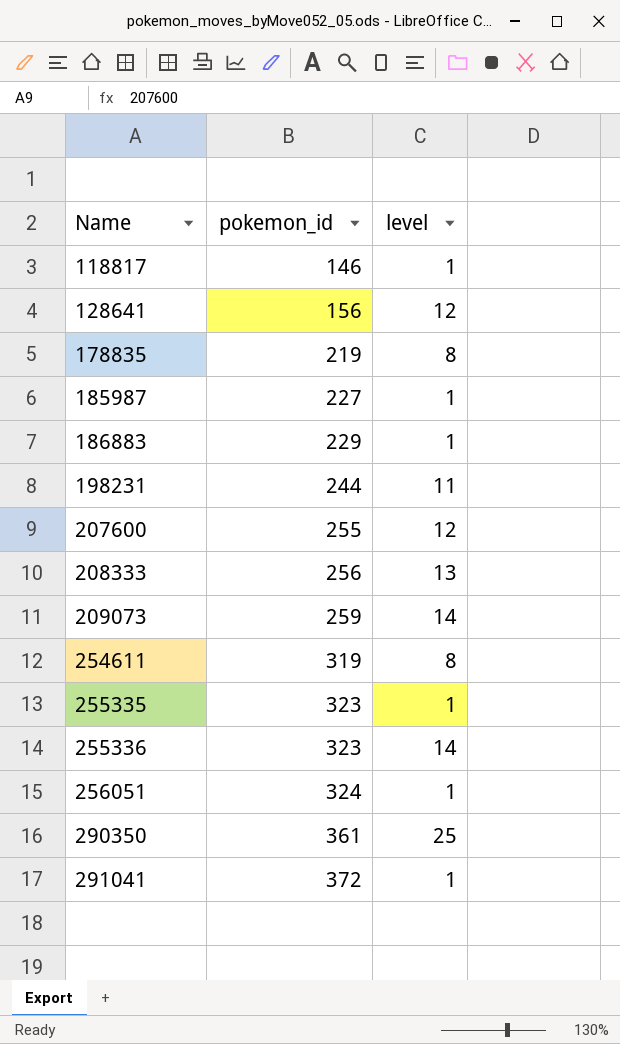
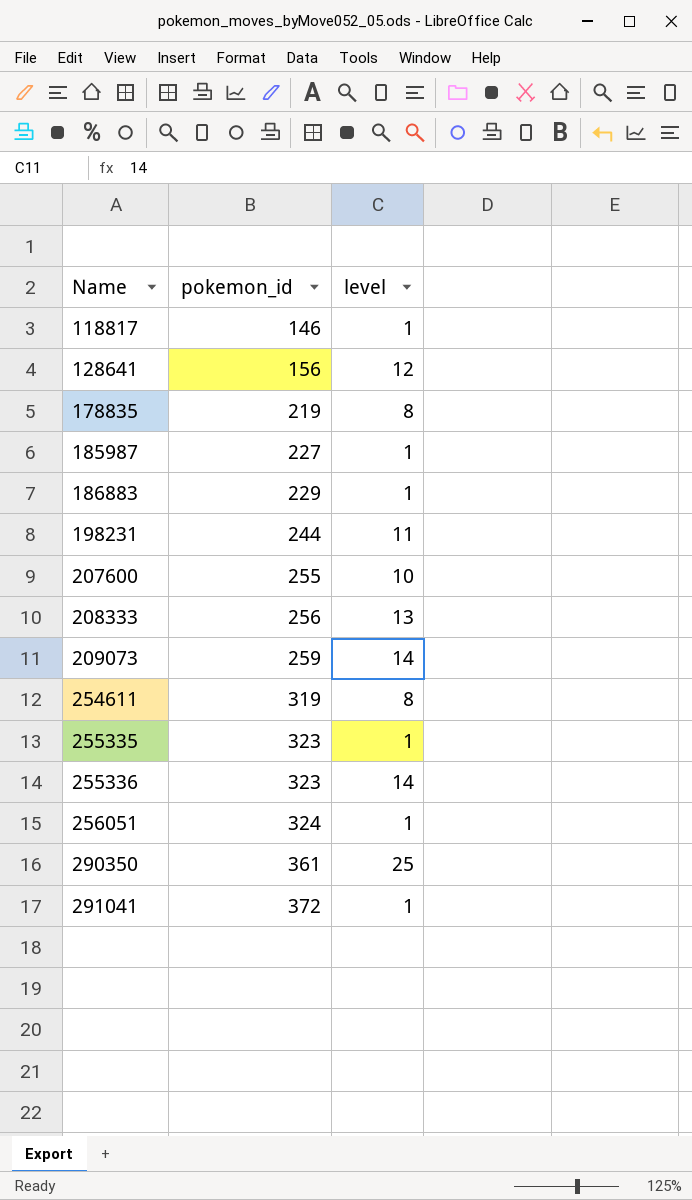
207600 | level: 12 -> 10

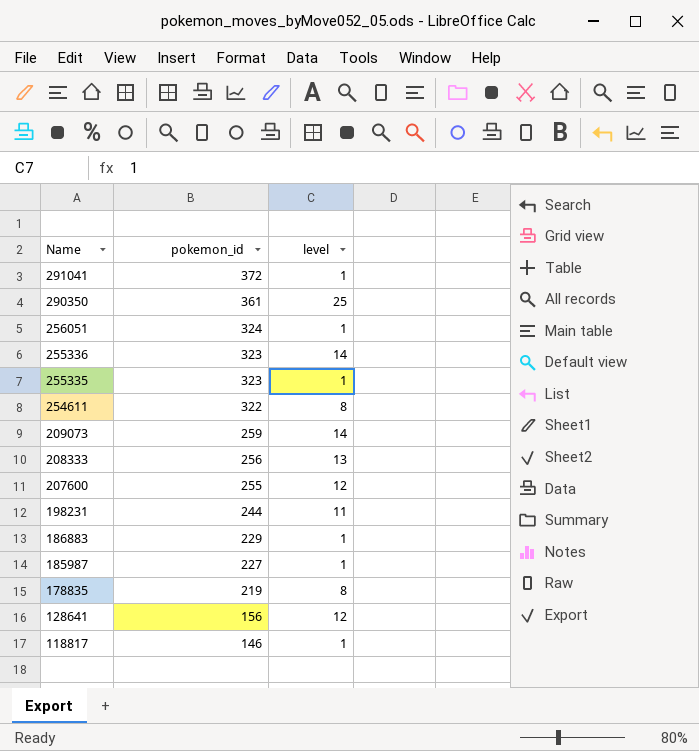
row order: Name ascending -> Name descending
254611 | pokemon_id: 319 -> 322
207600 | level: 10 -> 12

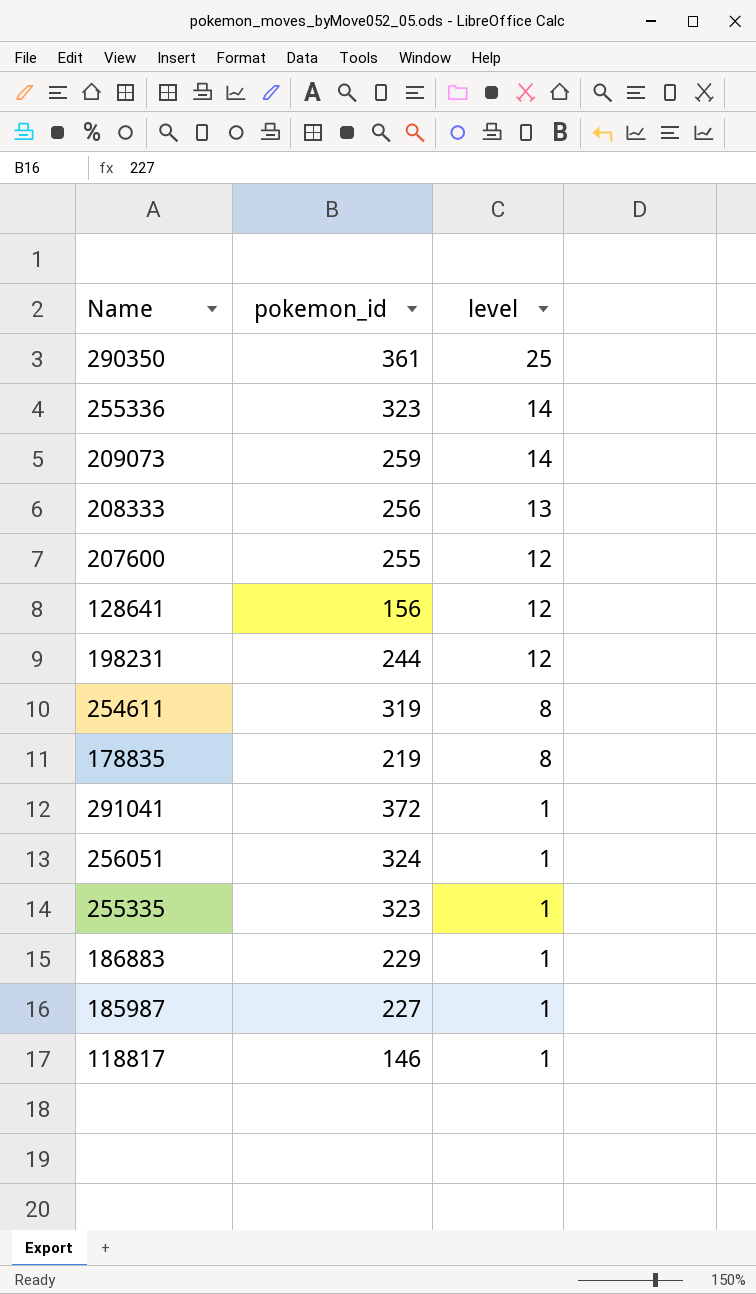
row order: Name descending -> level descending
198231 | level: 11 -> 12
254611 | pokemon_id: 322 -> 319

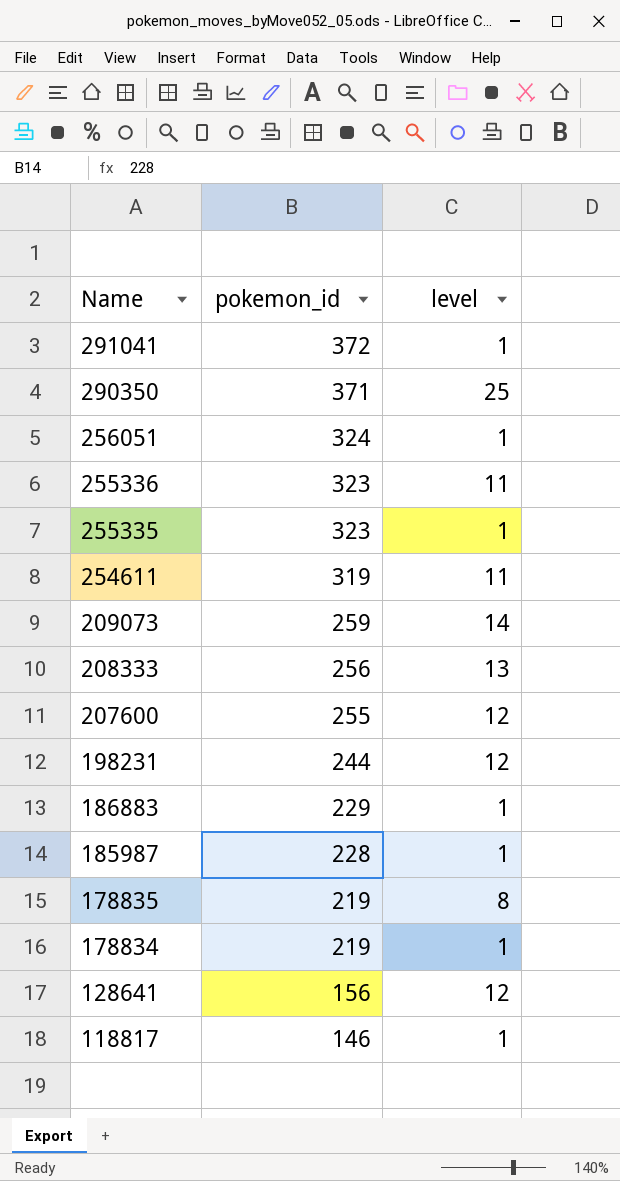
row order: level descending -> Name descending
290350 | pokemon_id: 361 -> 371
255336 | level: 14 -> 11
254611 | level: 8 -> 11
185987 | pokemon_id: 227 -> 228
row 178834: none -> 219 | 1

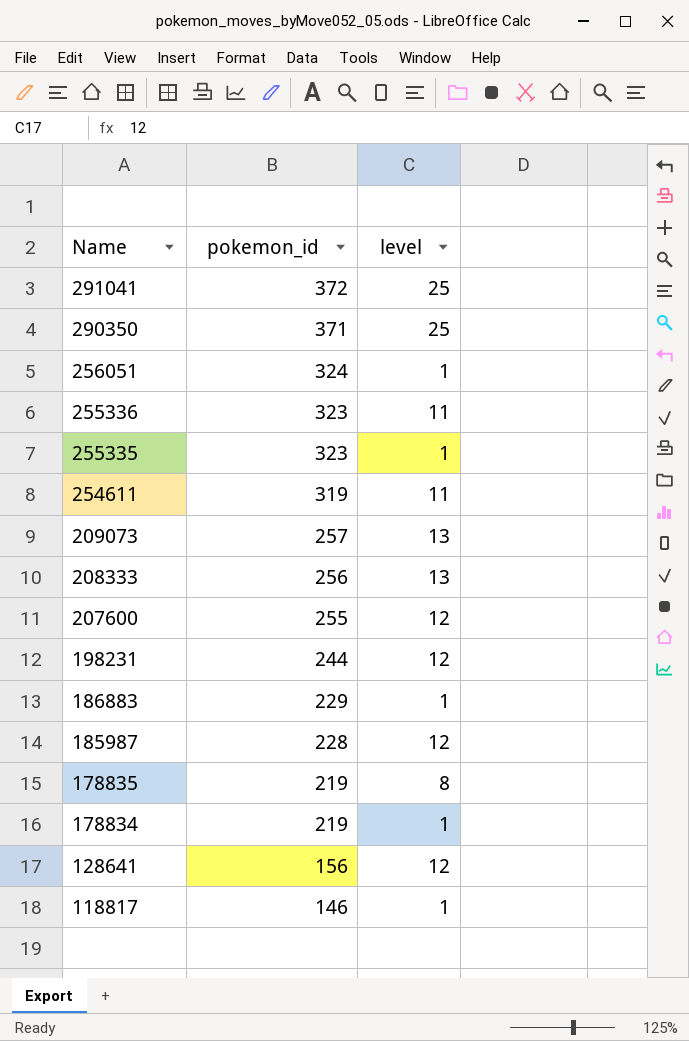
291041 | level: 1 -> 25
209073 | pokemon_id: 259 -> 257
209073 | level: 14 -> 13
185987 | level: 1 -> 12

